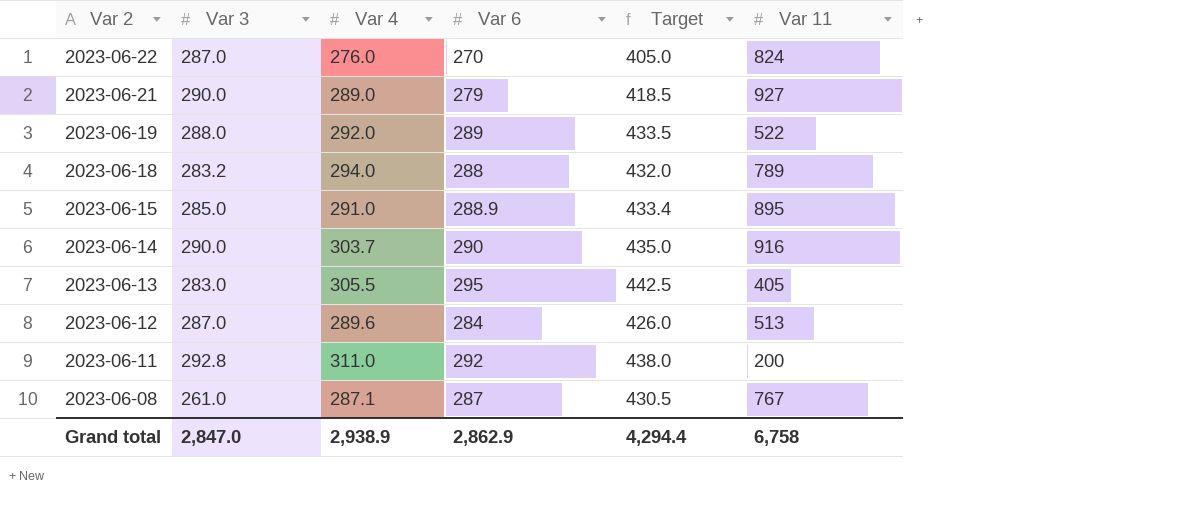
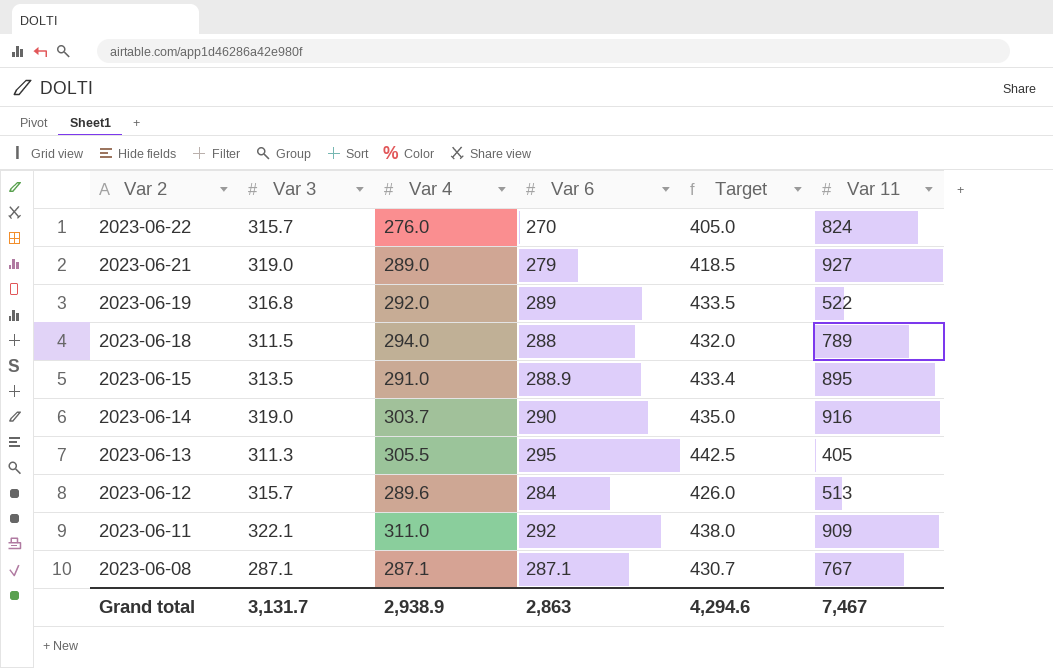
2023-06-22 | Var 3: 287.0 -> 315.7
2023-06-21 | Var 3: 290.0 -> 319.0
2023-06-19 | Var 3: 288.0 -> 316.8
2023-06-18 | Var 3: 283.2 -> 311.5
2023-06-15 | Var 3: 285.0 -> 313.5
2023-06-14 | Var 3: 290.0 -> 319.0
2023-06-13 | Var 3: 283.0 -> 311.3
2023-06-12 | Var 3: 287.0 -> 315.7
2023-06-11 | Var 3: 292.8 -> 322.1
2023-06-11 | Var 11: 200 -> 909
2023-06-08 | Var 3: 261.0 -> 287.1
2023-06-08 | Var 6: 287 -> 287.1
2023-06-08 | Target: 430.5 -> 430.7
Grand total | Var 3: 2,847.0 -> 3,131.7
Grand total | Var 6: 2,862.9 -> 2,863
Grand total | Target: 4,294.4 -> 4,294.6
Grand total | Var 11: 6,758 -> 7,467

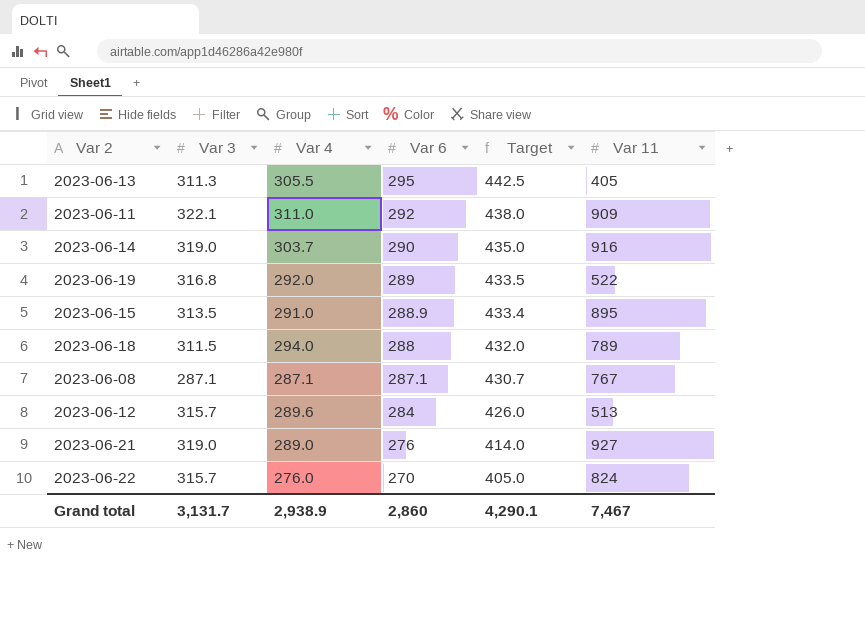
row order: Var 2 descending -> Var 6 descending
2023-06-21 | Var 6: 279 -> 276
2023-06-21 | Target: 418.5 -> 414.0
Grand total | Var 6: 2,863 -> 2,860
Grand total | Target: 4,294.6 -> 4,290.1

